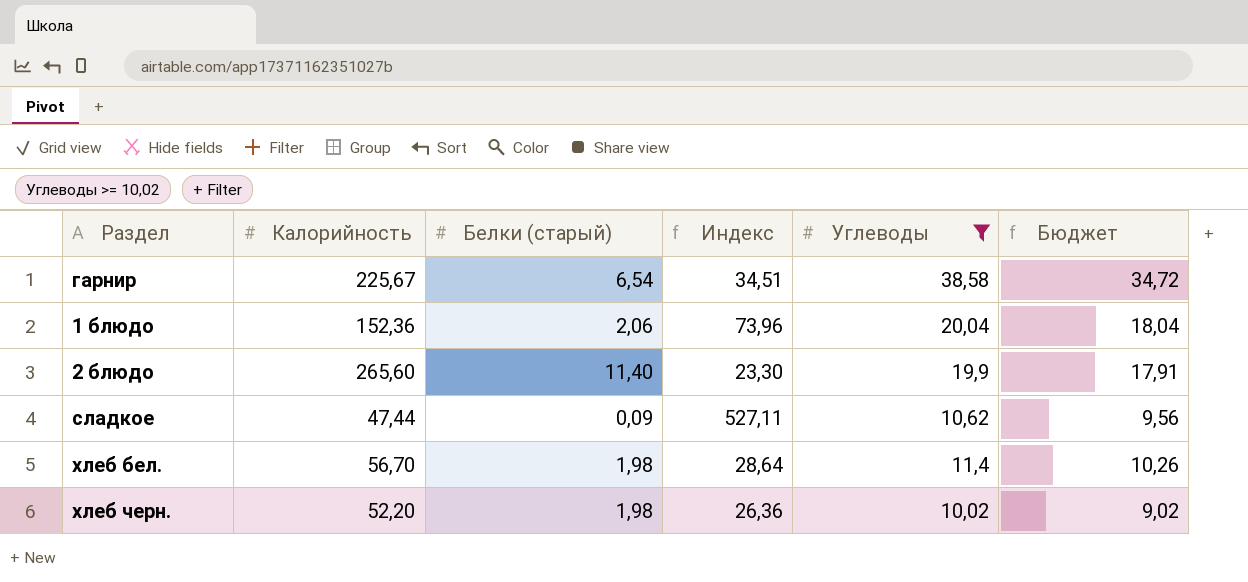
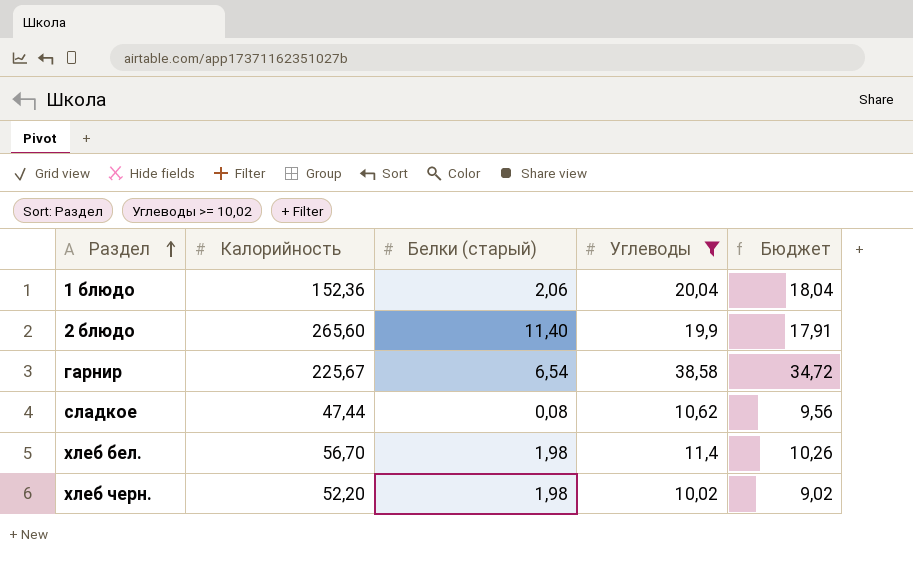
row order: none -> Раздел ascending
column Индекс | formula: [Калорийность] / [Белки (старый)] -> none
сладкое | Белки (старый): 0,09 -> 0,08

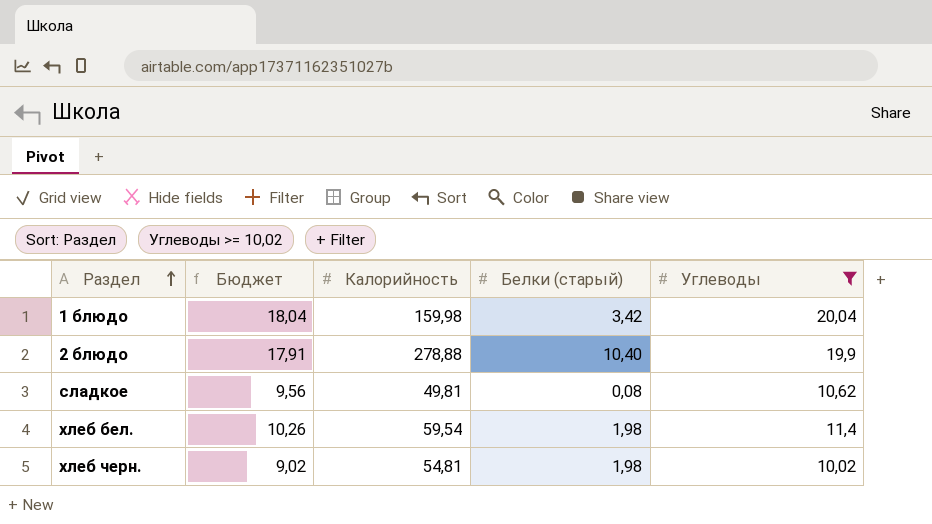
column Бюджет | position: 5 -> 2
row гарнир: 225,67 | 6,54 | 38,58 | 34,72 -> none
1 блюдо | Калорийность: 152,36 -> 159,98
1 блюдо | Белки (старый): 2,06 -> 3,42
2 блюдо | Калорийность: 265,60 -> 278,88
2 блюдо | Белки (старый): 11,40 -> 10,40
сладкое | Калорийность: 47,44 -> 49,81
хлеб бел. | Калорийность: 56,70 -> 59,54
хлеб черн. | Калорийность: 52,20 -> 54,81

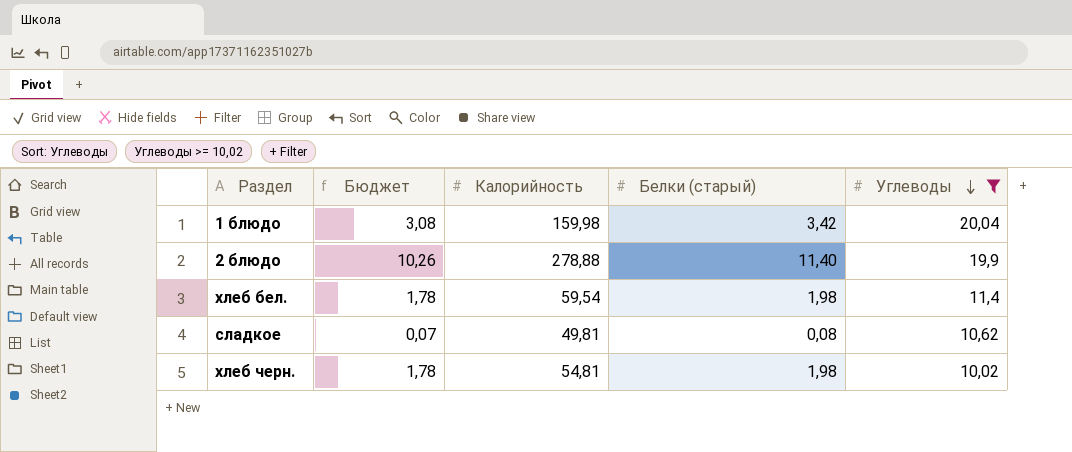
row order: Раздел ascending -> Углеводы descending
column Бюджет | formula: [Углеводы] * 0,9 -> [Белки (старый)] * 0,9
2 блюдо | Белки (старый): 10,40 -> 11,40

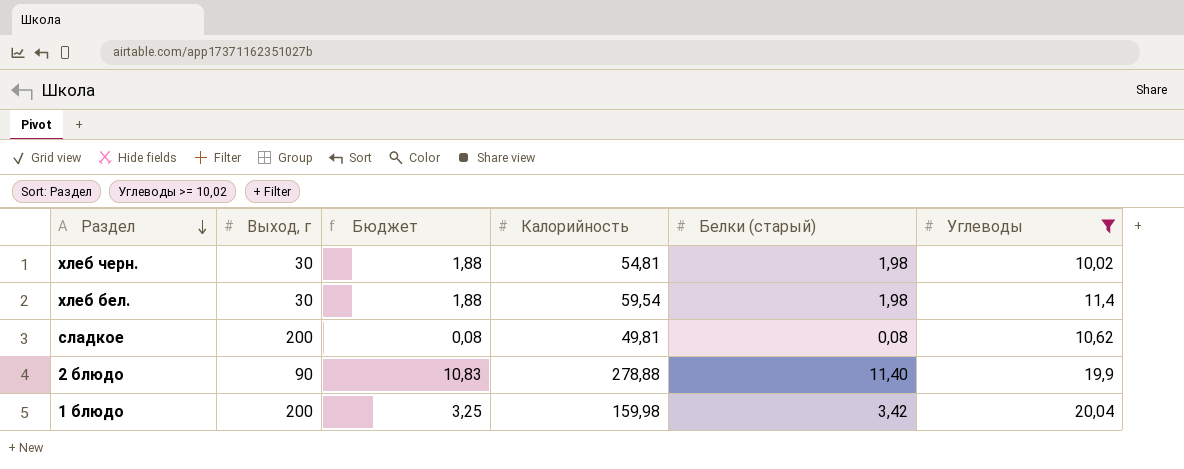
row order: Углеводы descending -> Раздел descending
column Выход, г | position: none -> 2
column Бюджет | formula: [Белки (старый)] * 0,9 -> [Белки (старый)] * 0,95

